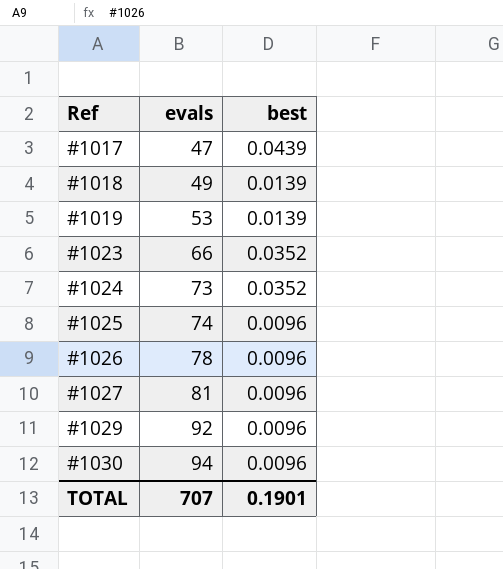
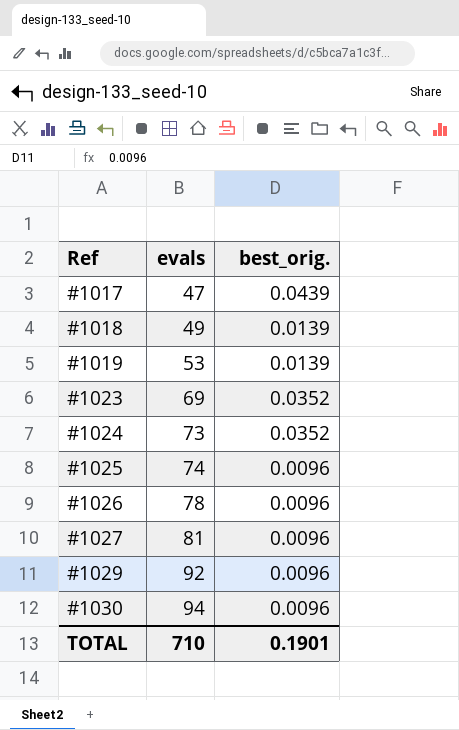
column name: best -> best_orig.
#1023 | evals: 66 -> 69
TOTAL | evals: 707 -> 710

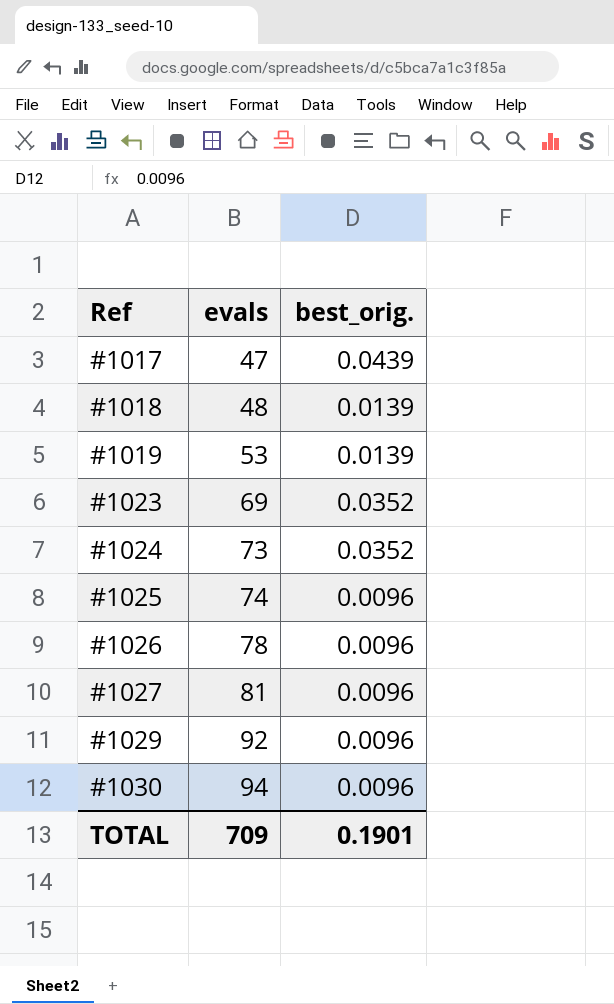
#1018 | evals: 49 -> 48
TOTAL | evals: 710 -> 709

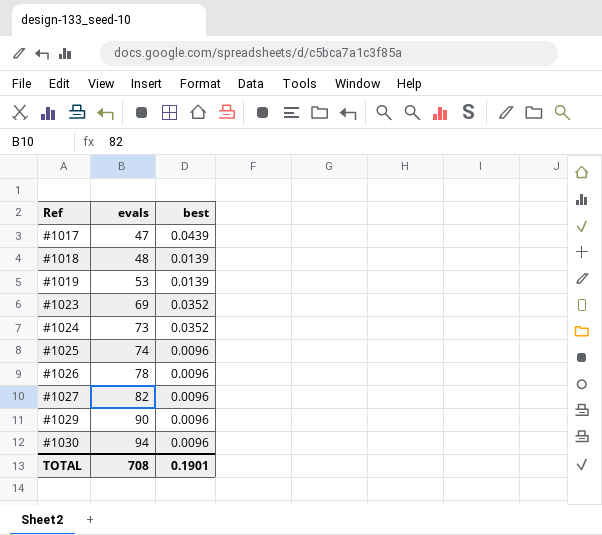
column name: best_orig. -> best
#1027 | evals: 81 -> 82
#1029 | evals: 92 -> 90
TOTAL | evals: 709 -> 708

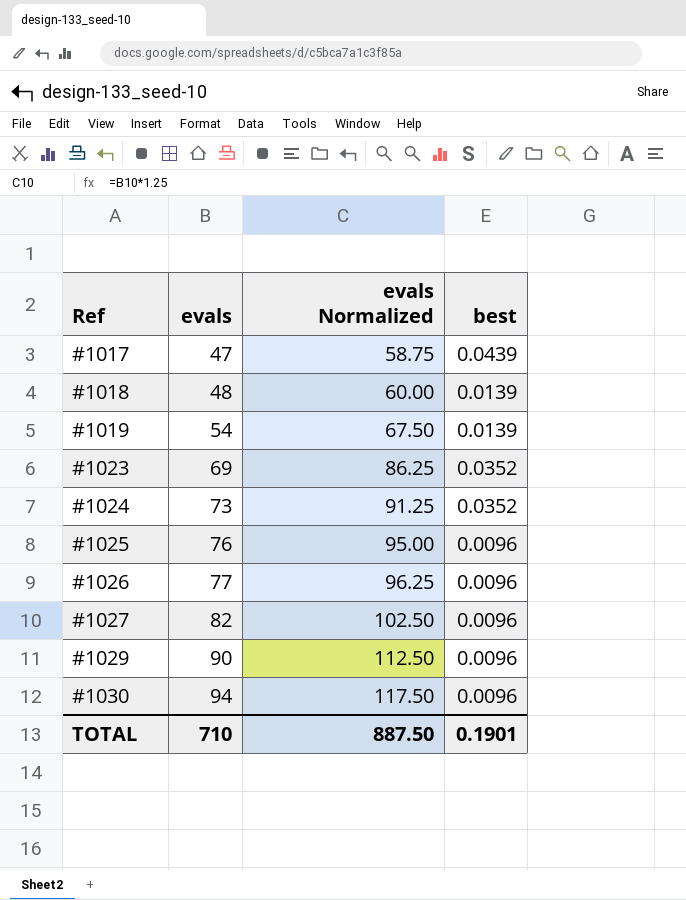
column evals Normalized | formula: none -> [evals] * 1.25
#1019 | evals: 53 -> 54
#1025 | evals: 74 -> 76
#1026 | evals: 78 -> 77
TOTAL | evals: 708 -> 710

